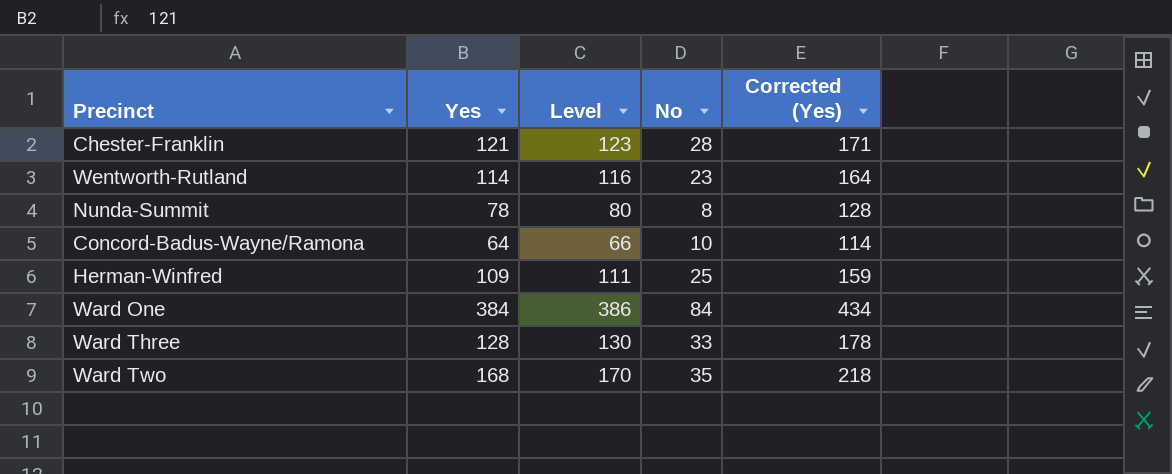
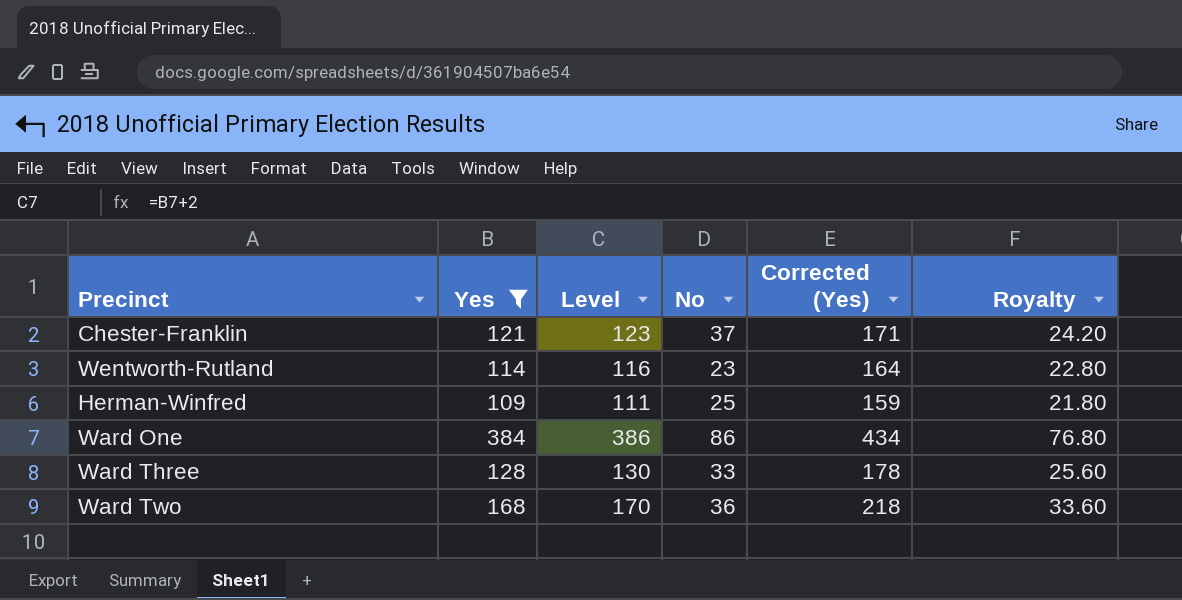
filter: none -> Yes >= 109
column Royalty | formula: none -> [Yes] * 0.2
Chester-Franklin | No: 28 -> 37
Ward One | No: 84 -> 86
Ward Two | No: 35 -> 36

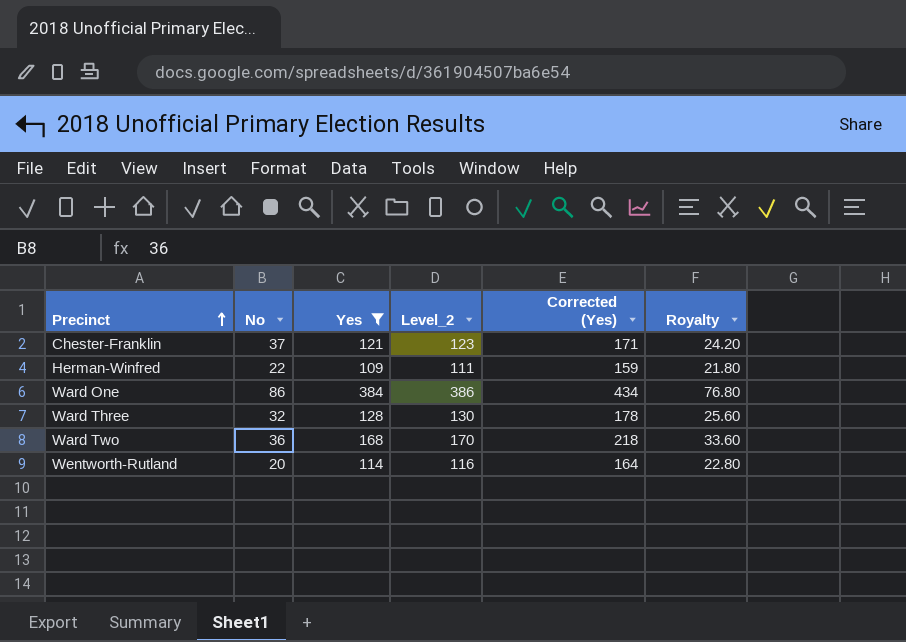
row order: none -> Precinct ascending
column No | position: 4 -> 2
column name: Level -> Level_2
Herman-Winfred | No: 25 -> 22
Ward Three | No: 33 -> 32
Wentworth-Rutland | No: 23 -> 20

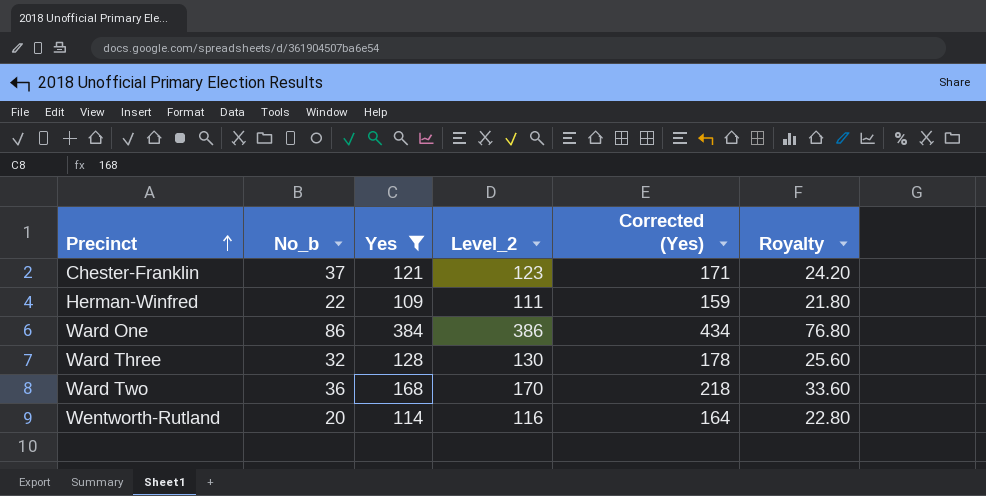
column name: No -> No_b

